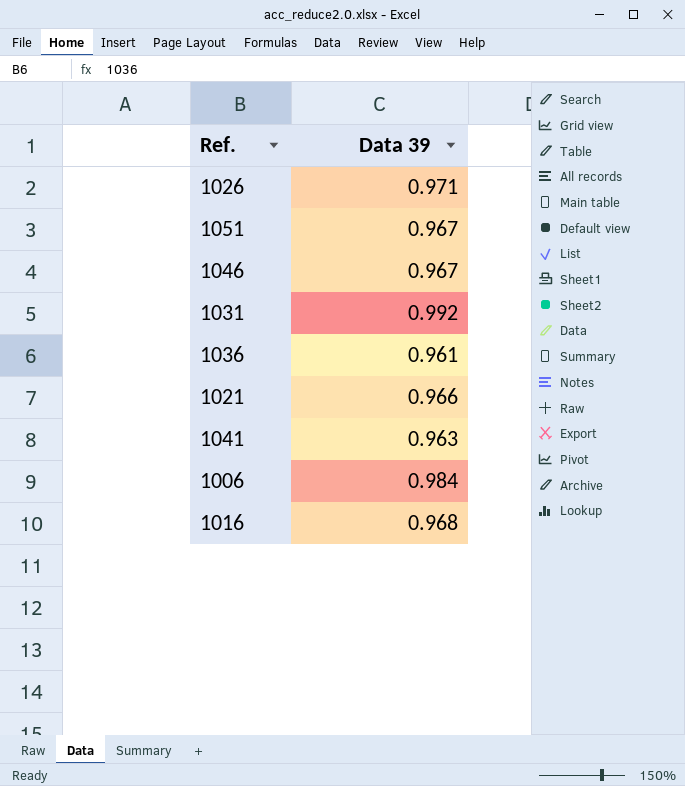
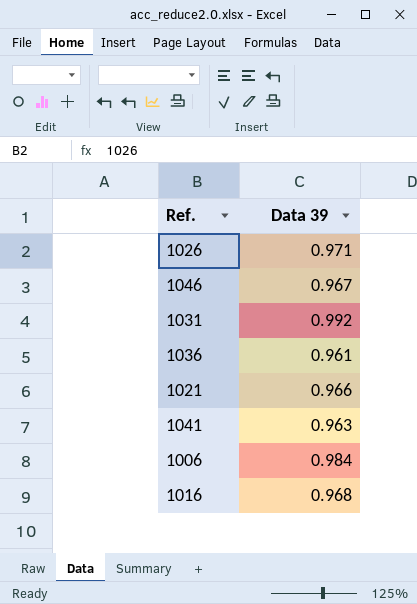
row 1051: 0.967 -> none

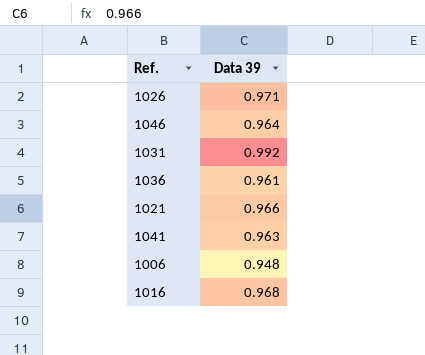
1046 | Data 39: 0.967 -> 0.964
1006 | Data 39: 0.984 -> 0.948

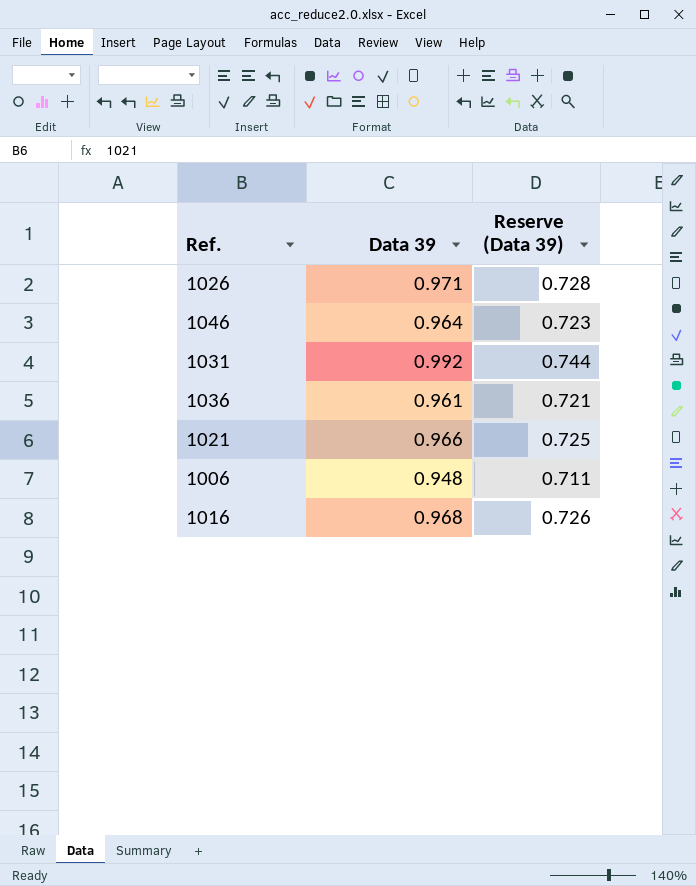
column Reserve (Data 39) | formula: none -> [Data 39] * 0.75
row 1041: 0.963 -> none

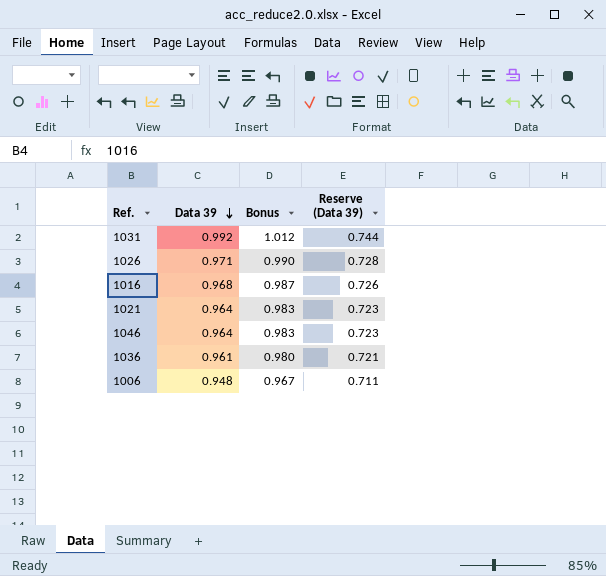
row order: none -> Data 39 descending
column Bonus | formula: none -> [Data 39] * 1.02
1021 | Data 39: 0.966 -> 0.964
1021 | Reserve (Data 39): 0.725 -> 0.723

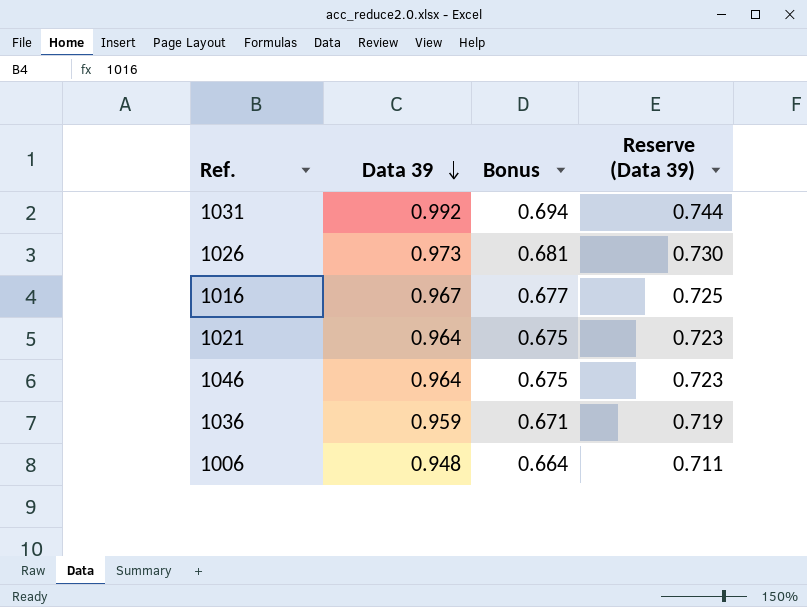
column Bonus | formula: [Data 39] * 1.02 -> [Data 39] * 0.7
1026 | Data 39: 0.971 -> 0.973
1026 | Reserve (Data 39): 0.728 -> 0.730
1016 | Data 39: 0.968 -> 0.967
1016 | Reserve (Data 39): 0.726 -> 0.725
1036 | Data 39: 0.961 -> 0.959
1036 | Reserve (Data 39): 0.721 -> 0.719

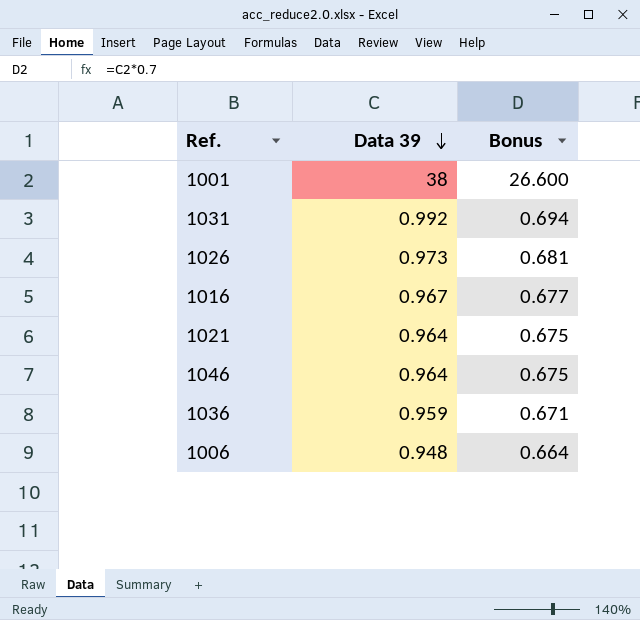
column Reserve (Data 39) | formula: [Data 39] * 0.75 -> none
row 1001: none -> 38 | 26.600

